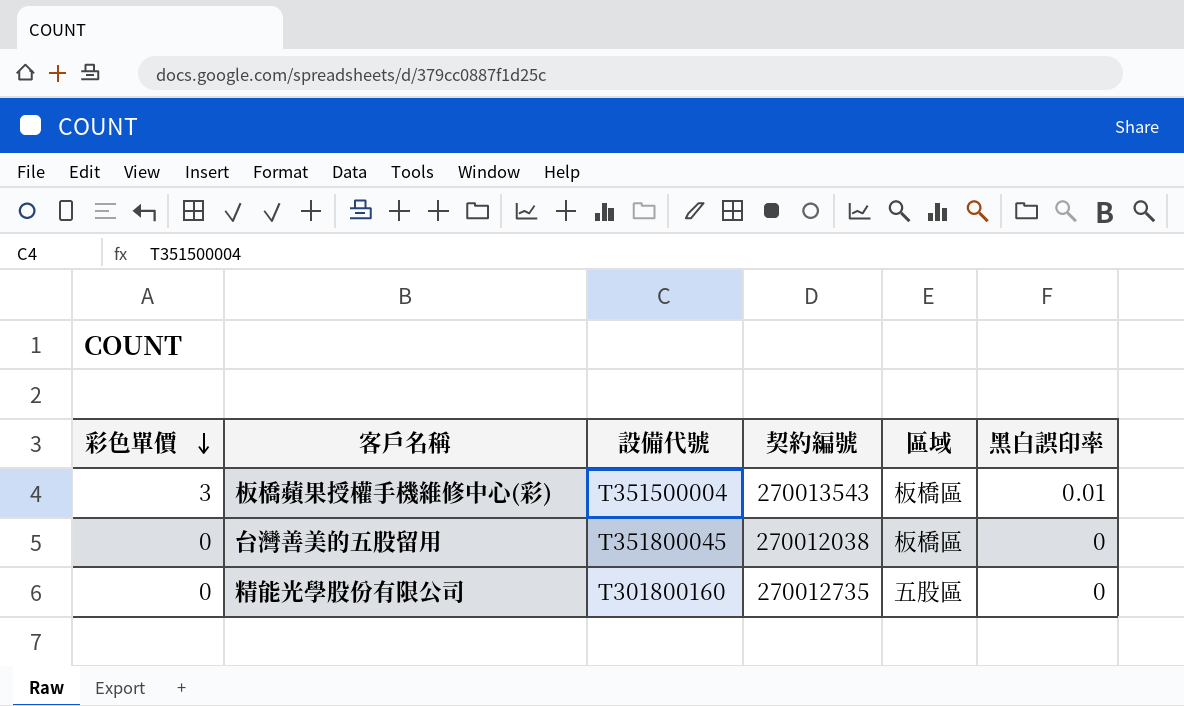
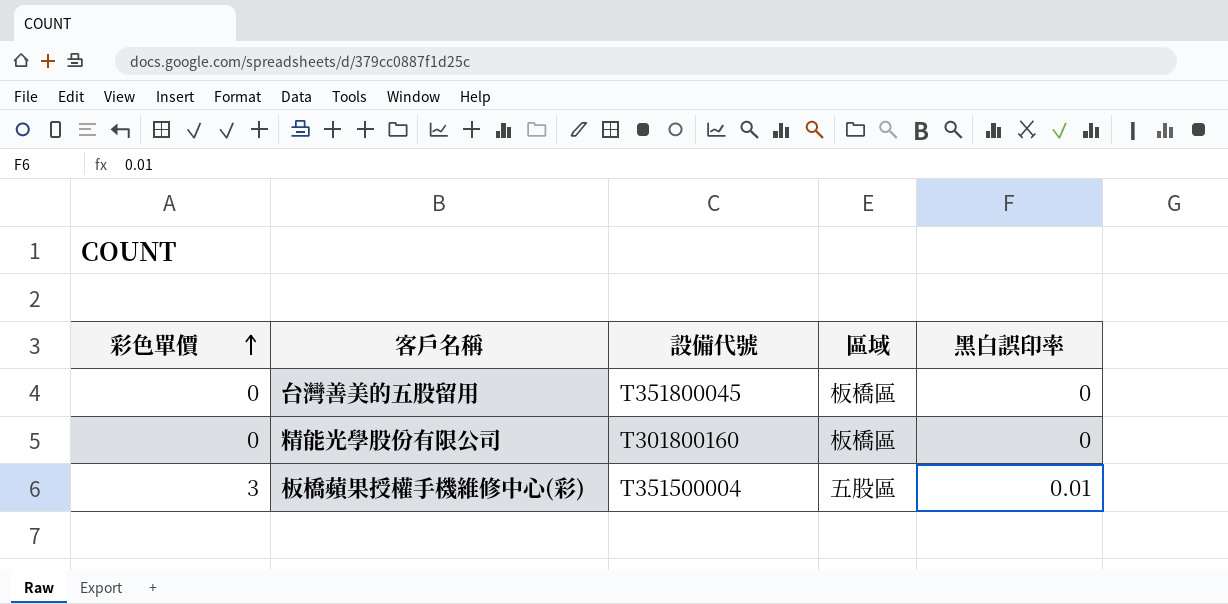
row order: 彩色單價 descending -> 彩色單價 ascending
column 契約編號 | position: 4 -> none
精能光學股份有限公司 | 區域: 五股區 -> 板橋區
板橋蘋果授權手機維修中心(彩) | 區域: 板橋區 -> 五股區

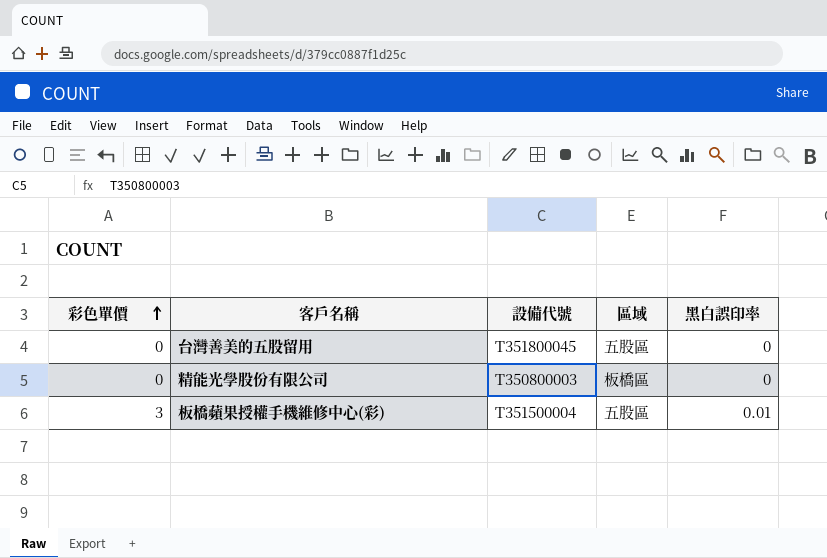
台灣善美的五股留用 | 區域: 板橋區 -> 五股區
精能光學股份有限公司 | 設備代號: T301800160 -> T350800003

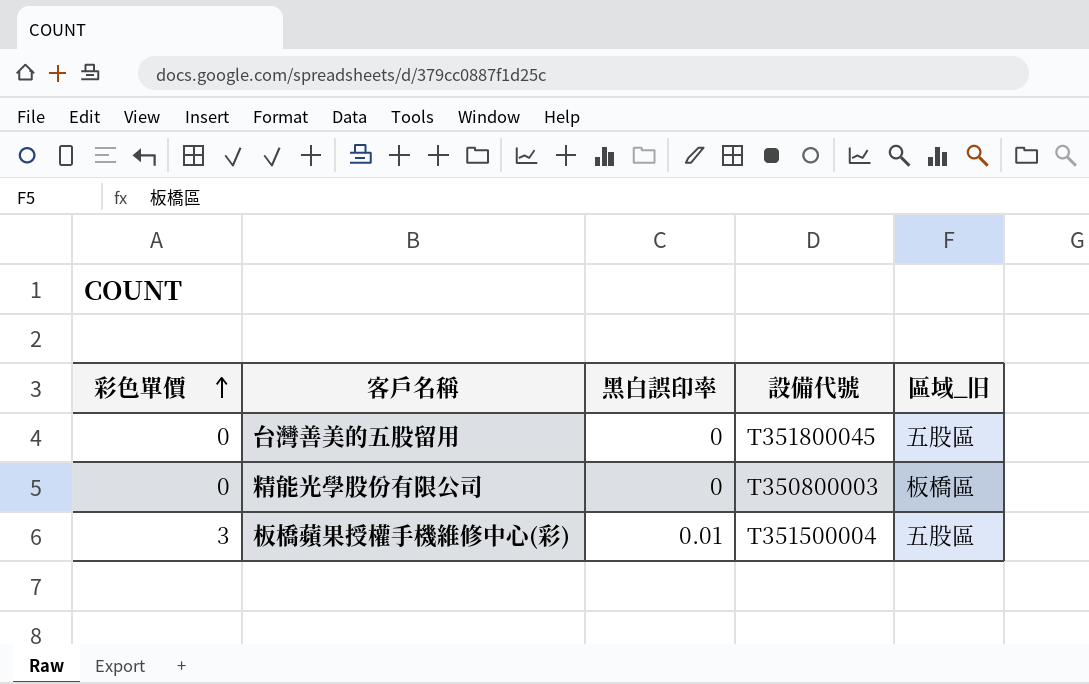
column 黑白誤印率 | position: 5 -> 3
column name: 區域 -> 區域_旧

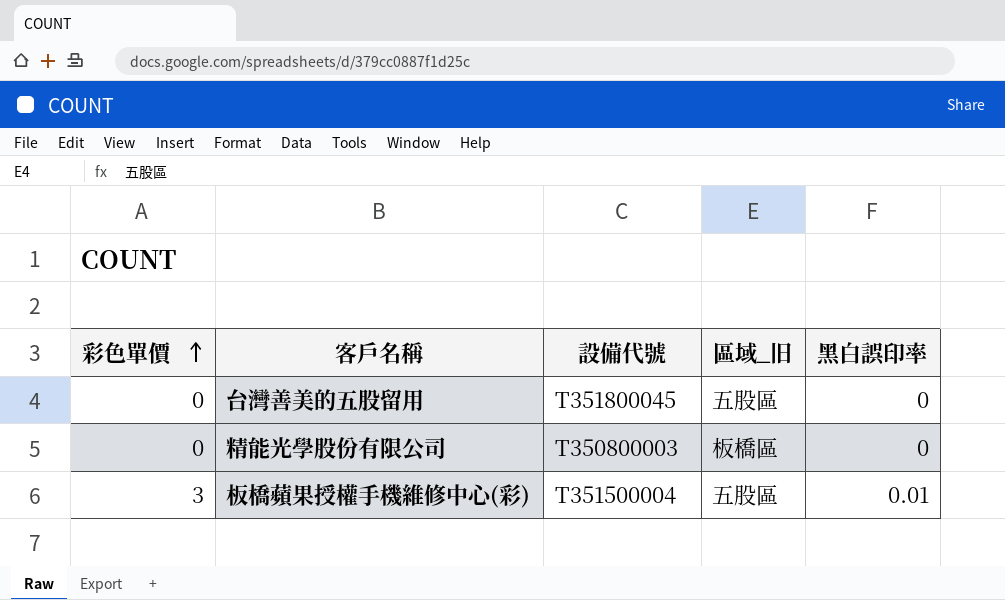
column 黑白誤印率 | position: 3 -> 5

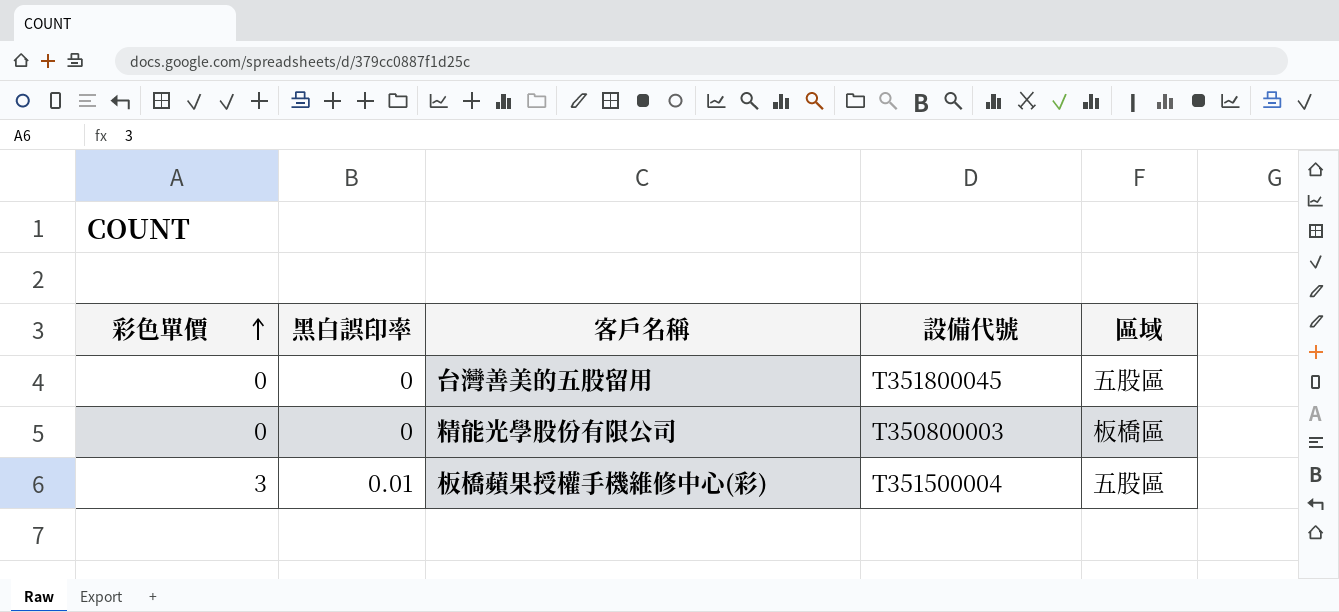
column 黑白誤印率 | position: 5 -> 2
column name: 區域_旧 -> 區域

